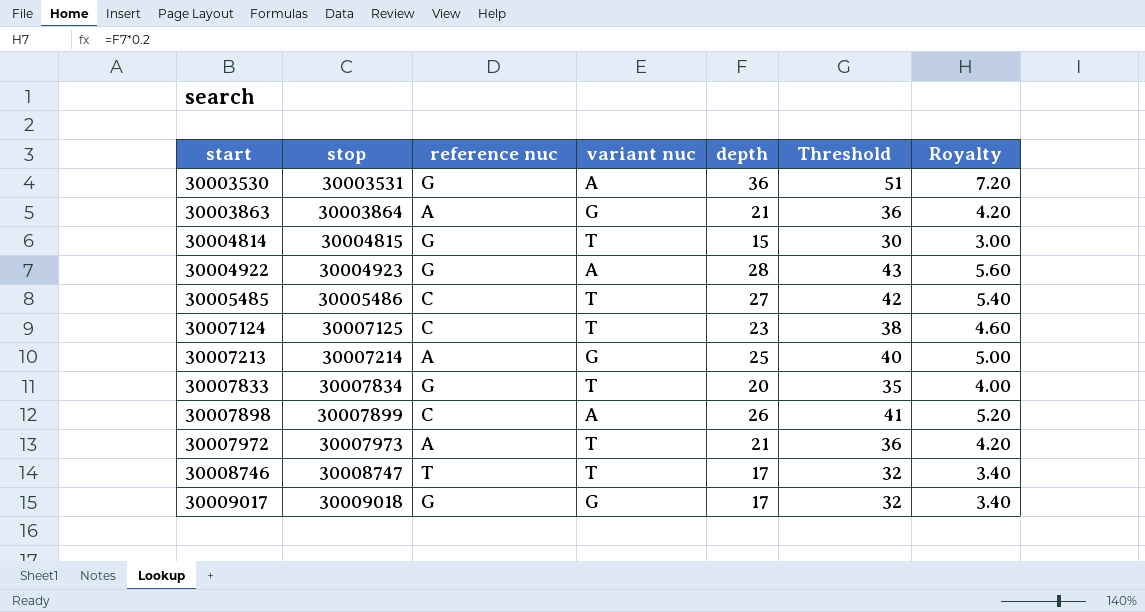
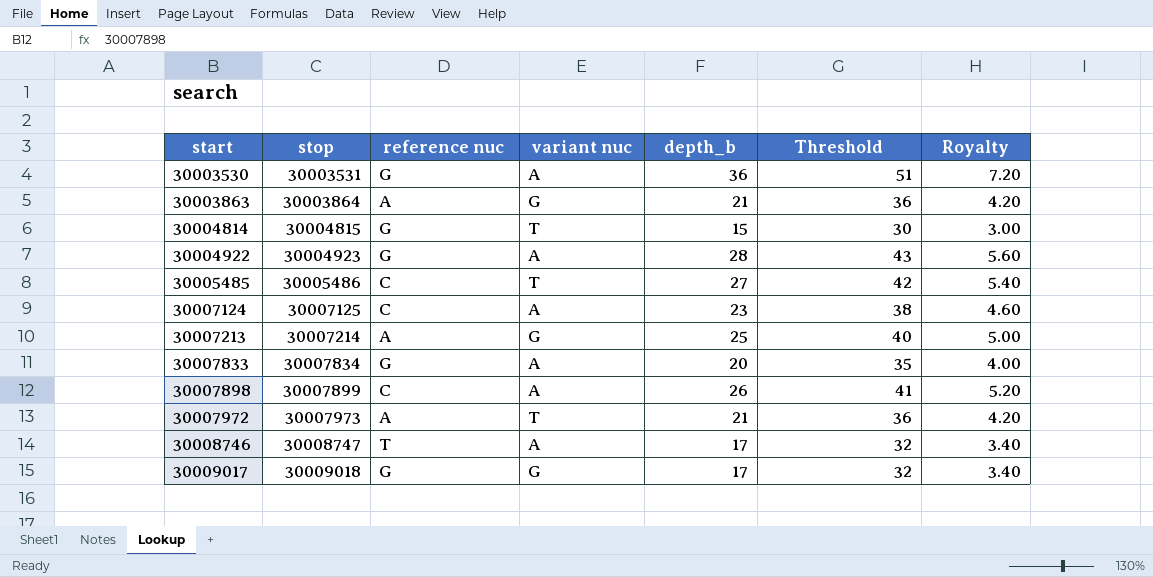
column name: depth -> depth_b
30007124 | variant nuc: T -> A
30007833 | variant nuc: T -> A
30008746 | variant nuc: T -> A

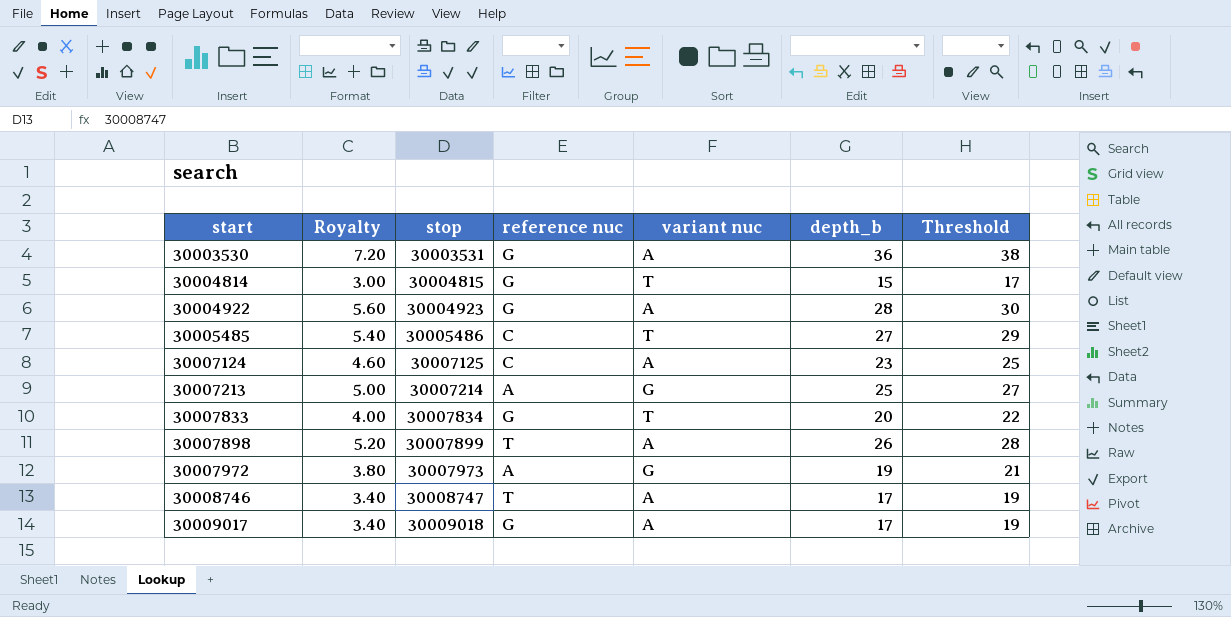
column Royalty | position: 7 -> 2
column Threshold | formula: [depth_b] + 15 -> [depth_b] + 2
row 30003863: 30003864 | A | G | 21 | 36 | 4.20 -> none
30007833 | variant nuc: A -> T
30007898 | reference nuc: C -> T
30007972 | Royalty: 4.20 -> 3.80
30007972 | variant nuc: T -> G
30007972 | depth_b: 21 -> 19
30009017 | variant nuc: G -> A

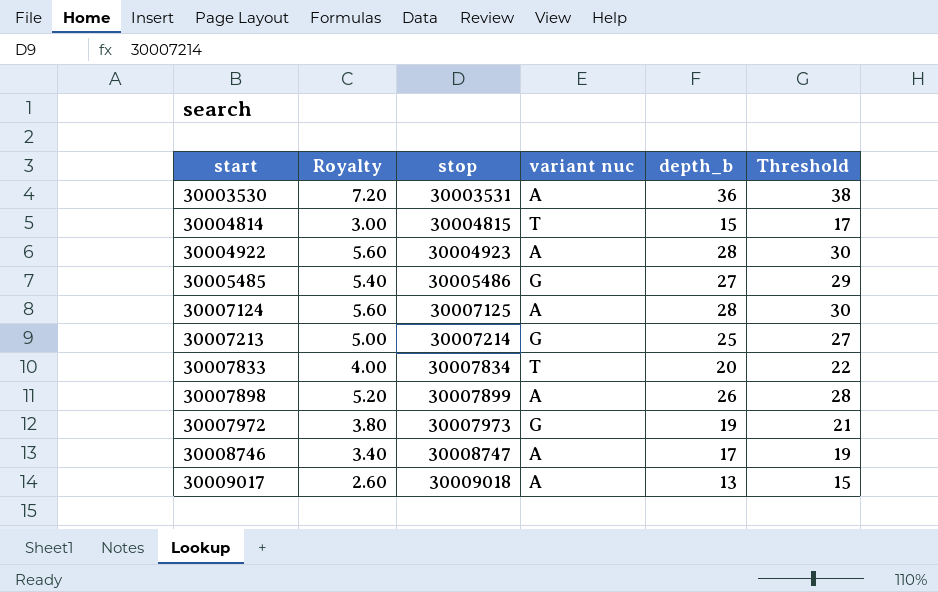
column reference nuc | position: 4 -> none
30005485 | variant nuc: T -> G
30007124 | Royalty: 4.60 -> 5.60
30007124 | depth_b: 23 -> 28
30007124 | Threshold: 25 -> 30
30009017 | Royalty: 3.40 -> 2.60
30009017 | depth_b: 17 -> 13
30009017 | Threshold: 19 -> 15

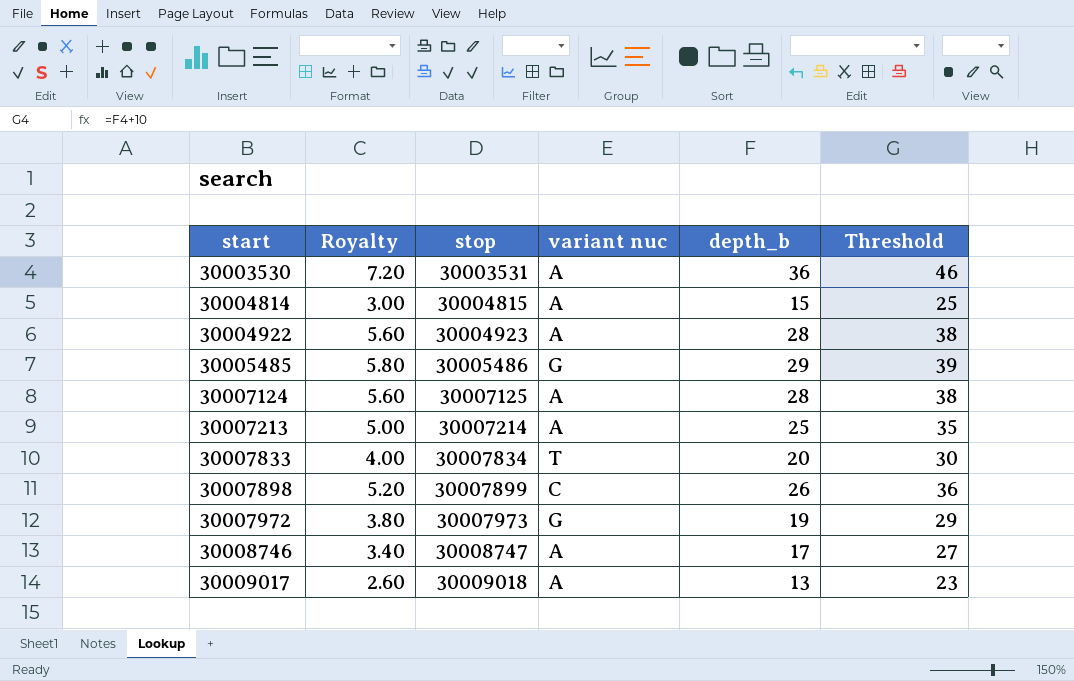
column Threshold | formula: [depth_b] + 2 -> [depth_b] + 10
30004814 | variant nuc: T -> A
30005485 | Royalty: 5.40 -> 5.80
30005485 | depth_b: 27 -> 29
30007213 | variant nuc: G -> A
30007898 | variant nuc: A -> C

